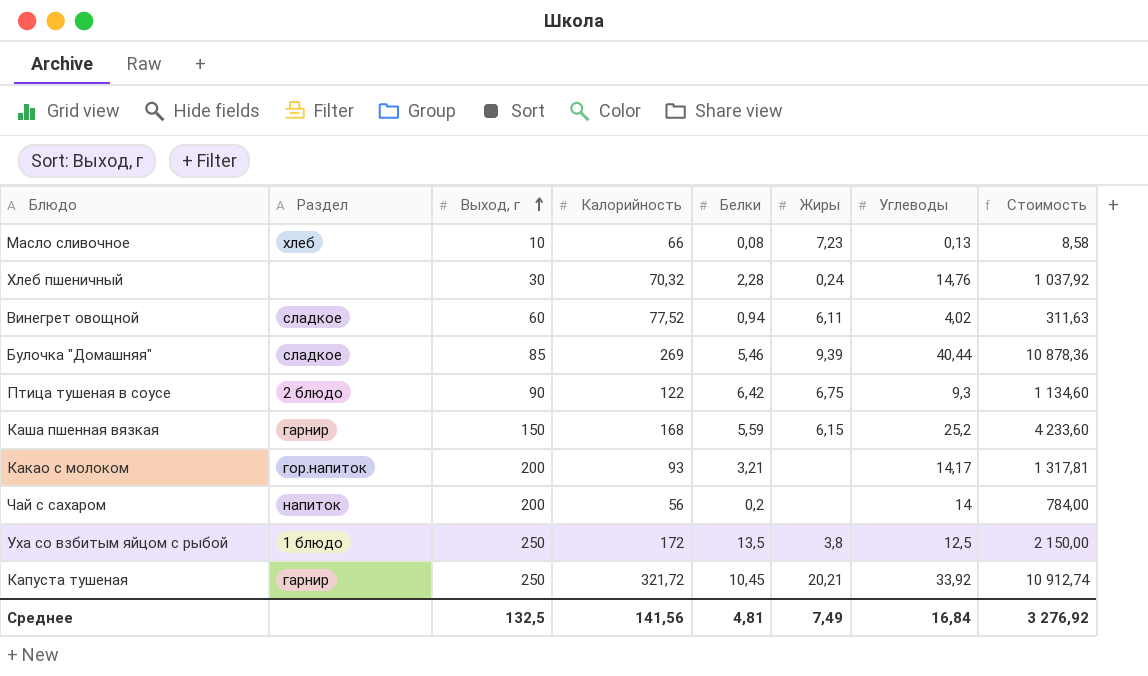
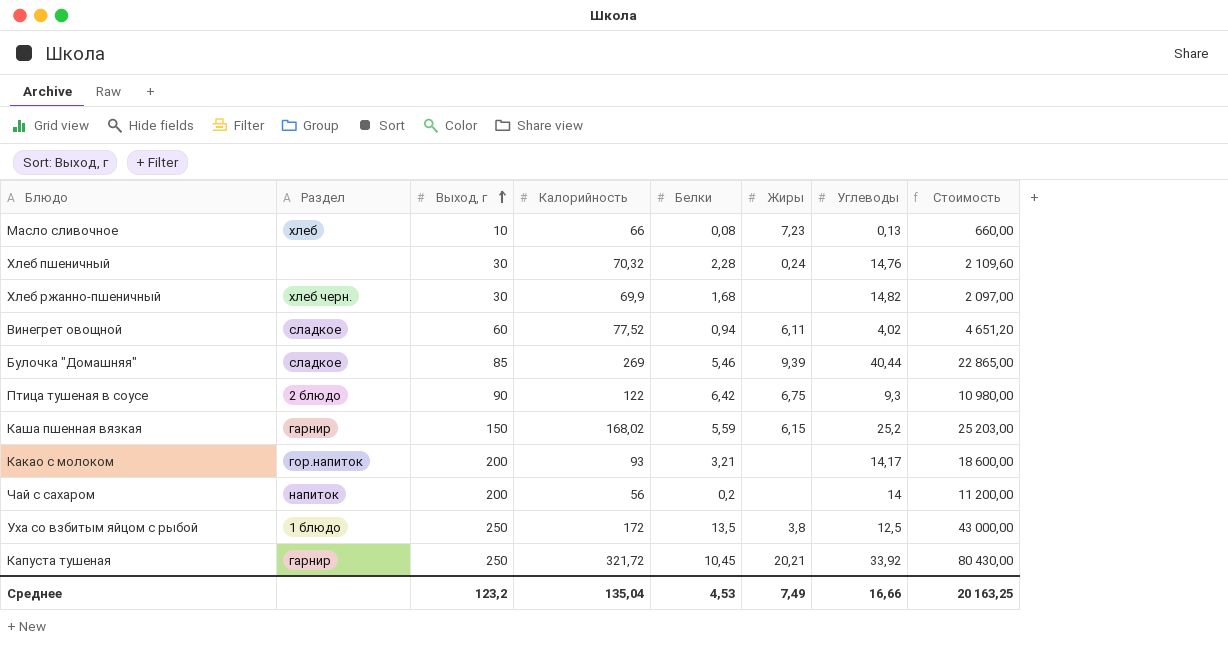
column Стоимость | formula: [Калорийность] * [Углеводы] -> [Выход, г] * [Калорийность]
row Хлеб ржанно-пшеничный: none -> хлеб черн. | 30 | 69,9 | 1,68 | none | 14,82 | 2 097,00
Каша пшенная вязкая | Калорийность: 168 -> 168,02
Среднее | Выход, г: 132,5 -> 123,2
Среднее | Калорийность: 141,56 -> 135,04
Среднее | Белки: 4,81 -> 4,53
Среднее | Углеводы: 16,84 -> 16,66
Среднее | Стоимость: 3 276,92 -> 20 163,25

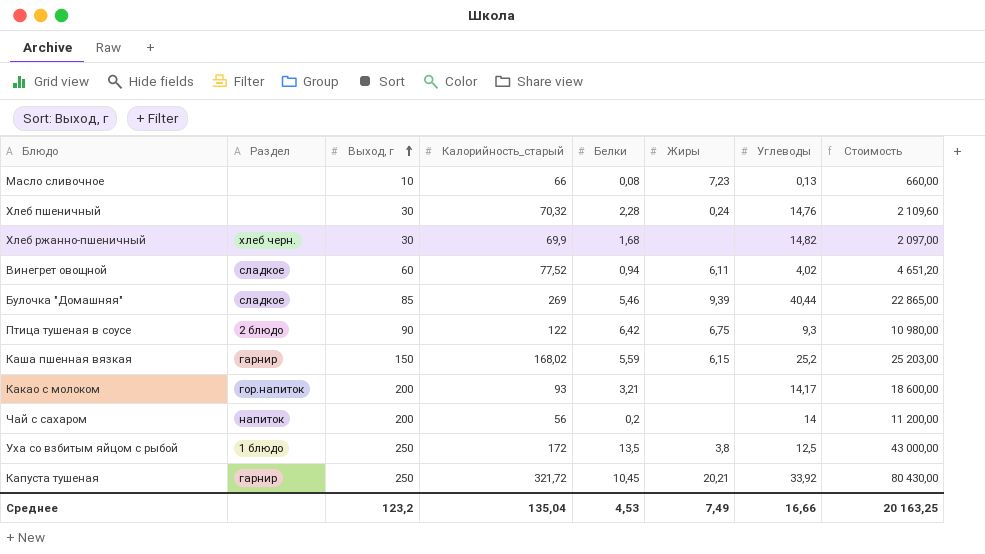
column name: Калорийность -> Калорийность_старый
Масло сливочное | Раздел: хлеб -> none

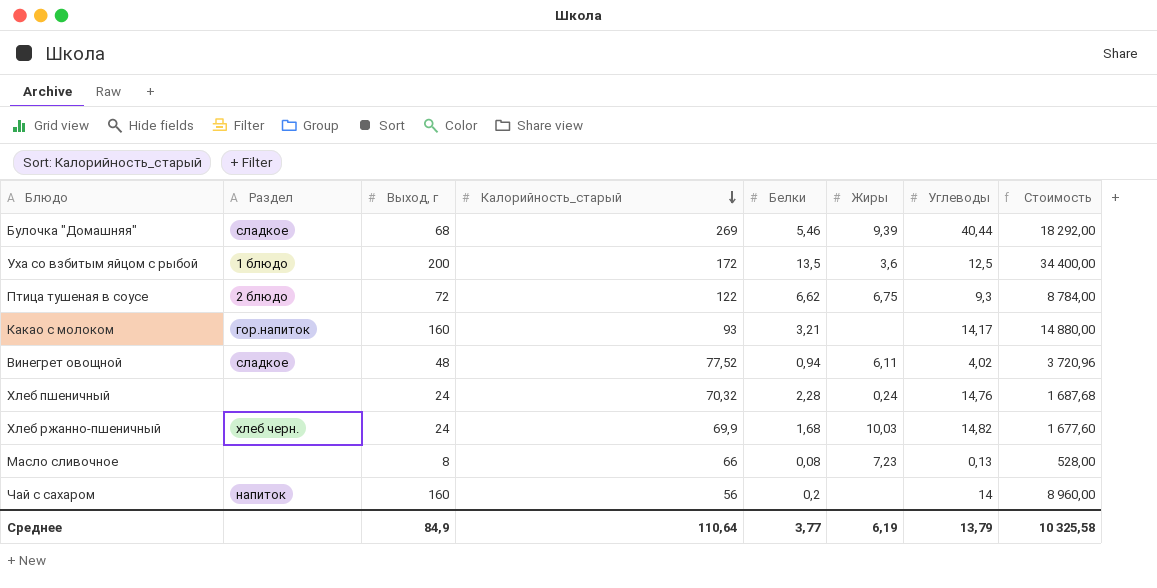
row order: Выход, г ascending -> Калорийность_старый descending
row Каша пшенная вязкая: гарнир | 150 | 168,02 | 5,59 | 6,15 | 25,2 | 25 203,00 -> none
row Капуста тушеная: гарнир | 250 | 321,72 | 10,45 | 20,21 | 33,92 | 80 430,00 -> none
Булочка "Домашняя" | Выход, г: 85 -> 68
Булочка "Домашняя" | Стоимость: 22 865,00 -> 18 292,00
Уха со взбитым яйцом с рыбой | Выход, г: 250 -> 200
Уха со взбитым яйцом с рыбой | Жиры: 3,8 -> 3,6
Уха со взбитым яйцом с рыбой | Стоимость: 43 000,00 -> 34 400,00
Птица тушеная в соусе | Выход, г: 90 -> 72
Птица тушеная в соусе | Белки: 6,42 -> 6,62
Птица тушеная в соусе | Стоимость: 10 980,00 -> 8 784,00
Какао с молоком | Выход, г: 200 -> 160
Какао с молоком | Стоимость: 18 600,00 -> 14 880,00
Винегрет овощной | Выход, г: 60 -> 48
Винегрет овощной | Стоимость: 4 651,20 -> 3 720,96
Хлеб пшеничный | Выход, г: 30 -> 24
Хлеб пшеничный | Стоимость: 2 109,60 -> 1 687,68
Хлеб ржанно-пшеничный | Выход, г: 30 -> 24
Хлеб ржанно-пшеничный | Жиры: none -> 10,03
Хлеб ржанно-пшеничный | Стоимость: 2 097,00 -> 1 677,60
Масло сливочное | Выход, г: 10 -> 8
Масло сливочное | Стоимость: 660,00 -> 528,00
Чай с сахаром | Выход, г: 200 -> 160
Чай с сахаром | Стоимость: 11 200,00 -> 8 960,00
Среднее | Выход, г: 123,2 -> 84,9
Среднее | Калорийность_старый: 135,04 -> 110,64
Среднее | Белки: 4,53 -> 3,77
Среднее | Жиры: 7,49 -> 6,19
Среднее | Углеводы: 16,66 -> 13,79
Среднее | Стоимость: 20 163,25 -> 10 325,58

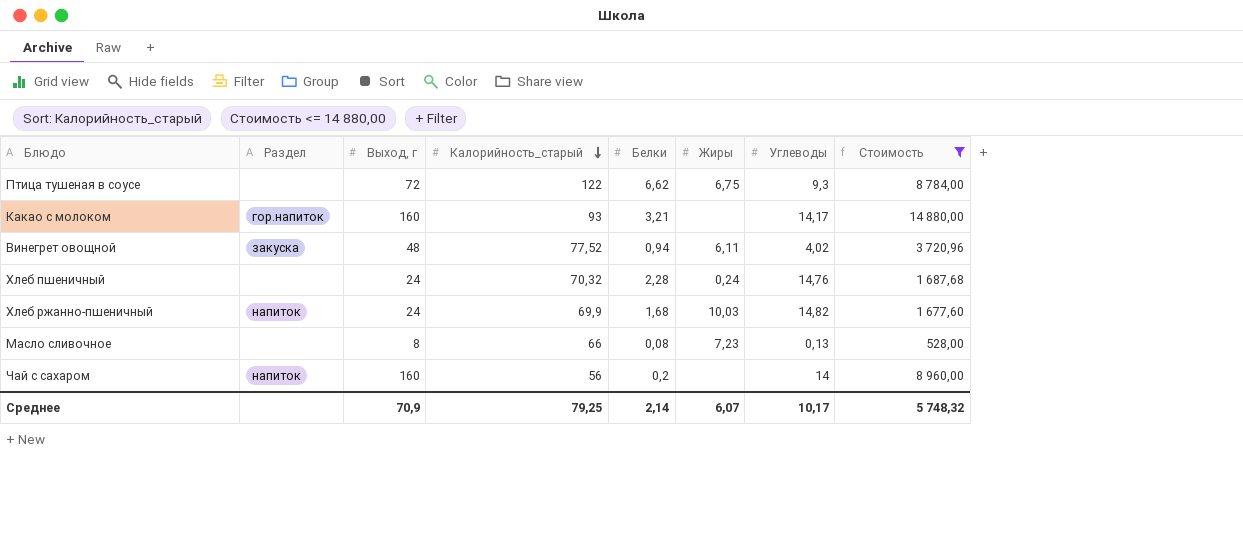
filter: none -> Стоимость <= 14 880,00
Птица тушеная в соусе | Раздел: 2 блюдо -> none
Винегрет овощной | Раздел: сладкое -> закуска
Хлеб ржанно-пшеничный | Раздел: хлеб черн. -> напиток
Среднее | Выход, г: 84,9 -> 70,9
Среднее | Калорийность_старый: 110,64 -> 79,25
Среднее | Белки: 3,77 -> 2,14
Среднее | Жиры: 6,19 -> 6,07
Среднее | Углеводы: 13,79 -> 10,17
Среднее | Стоимость: 10 325,58 -> 5 748,32

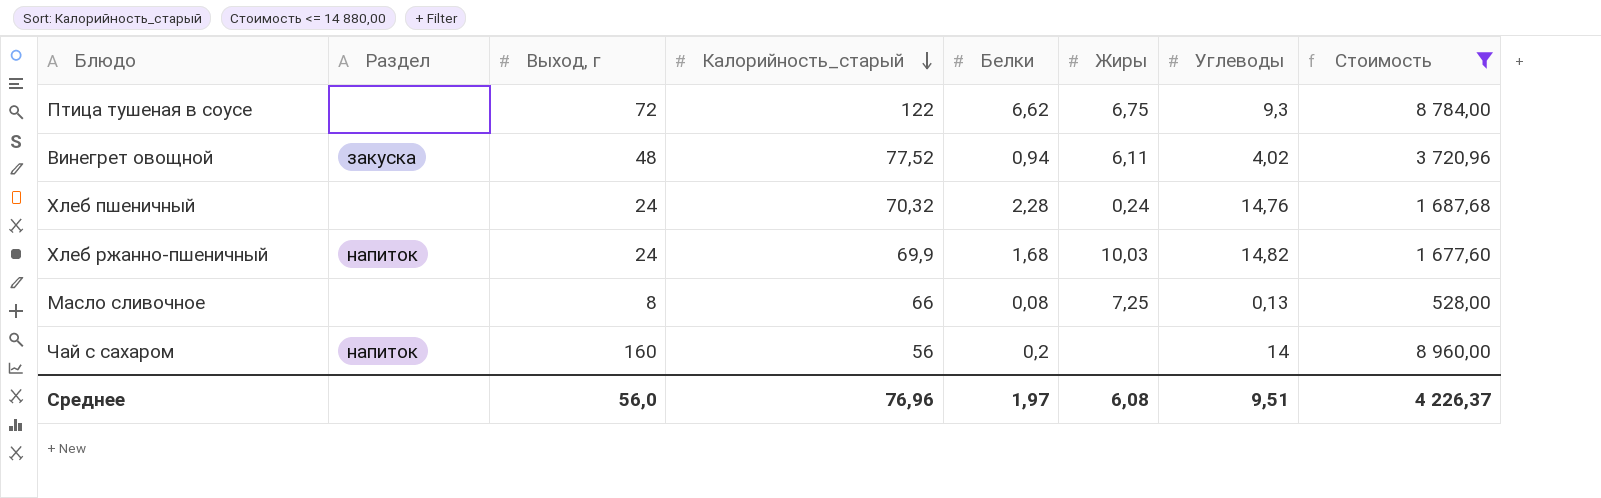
row Какао с молоком: гор.напиток | 160 | 93 | 3,21 | none | 14,17 | 14 880,00 -> none
Масло сливочное | Жиры: 7,23 -> 7,25
Среднее | Выход, г: 70,9 -> 56,0
Среднее | Калорийность_старый: 79,25 -> 76,96
Среднее | Белки: 2,14 -> 1,97
Среднее | Жиры: 6,07 -> 6,08
Среднее | Углеводы: 10,17 -> 9,51
Среднее | Стоимость: 5 748,32 -> 4 226,37

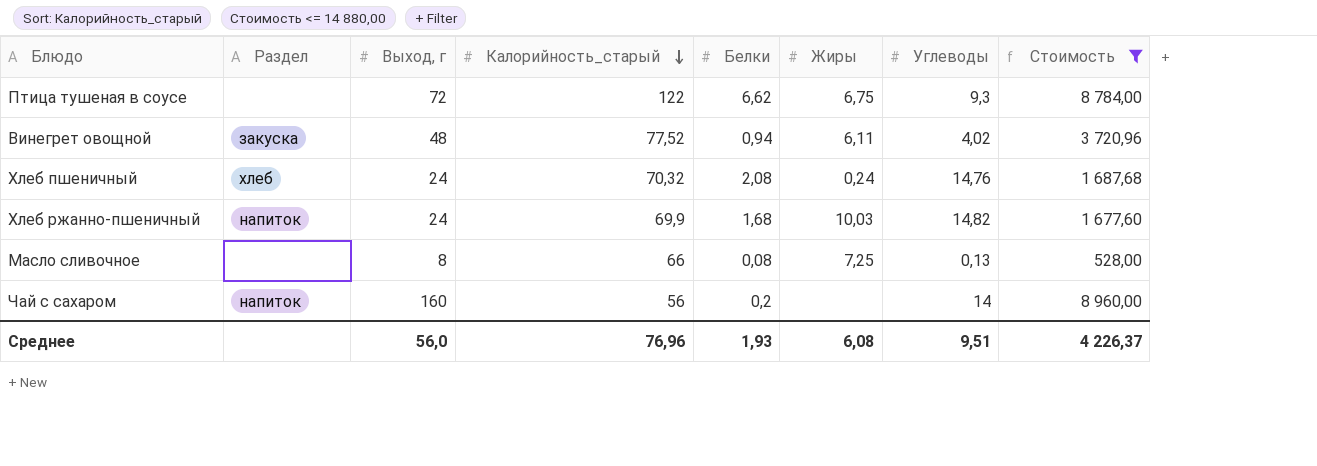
Хлеб пшеничный | Раздел: none -> хлеб
Хлеб пшеничный | Белки: 2,28 -> 2,08
Среднее | Белки: 1,97 -> 1,93

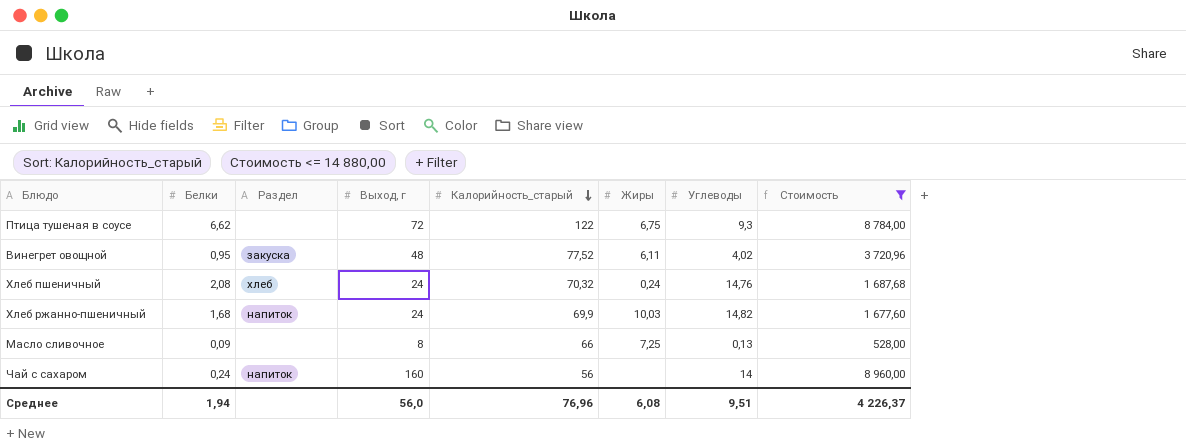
column Белки | position: 5 -> 2
Винегрет овощной | Белки: 0,94 -> 0,95
Масло сливочное | Белки: 0,08 -> 0,09
Чай с сахаром | Белки: 0,2 -> 0,24
Среднее | Белки: 1,93 -> 1,94

